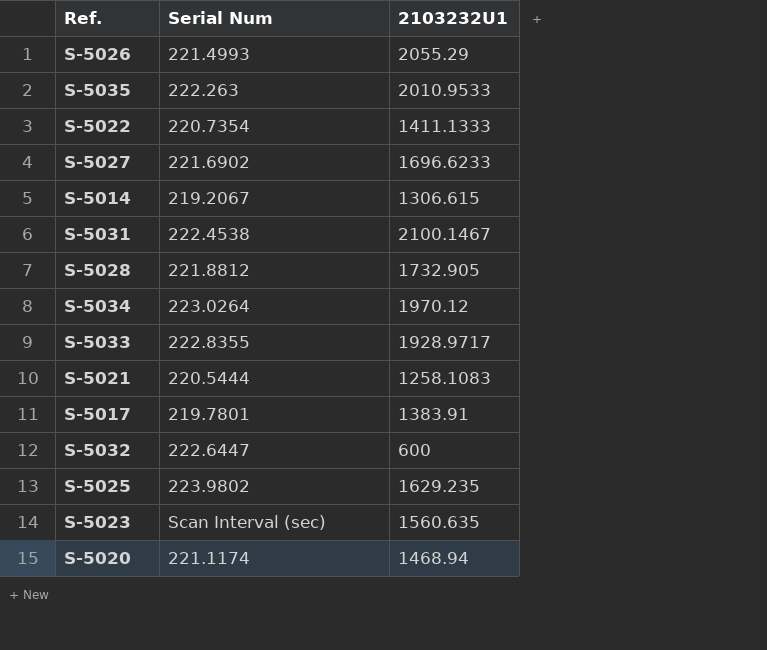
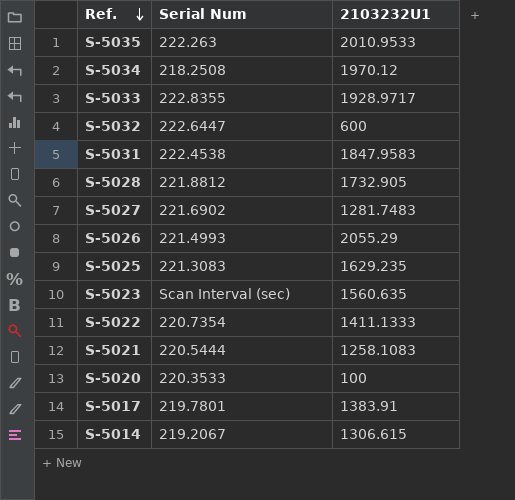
row order: none -> Ref. descending
S-5034 | Serial Num: 223.0264 -> 218.2508
S-5031 | 2103232U1: 2100.1467 -> 1847.9583
S-5027 | 2103232U1: 1696.6233 -> 1281.7483
S-5025 | Serial Num: 223.9802 -> 221.3083
S-5020 | Serial Num: 221.1174 -> 220.3533
S-5020 | 2103232U1: 1468.94 -> 100

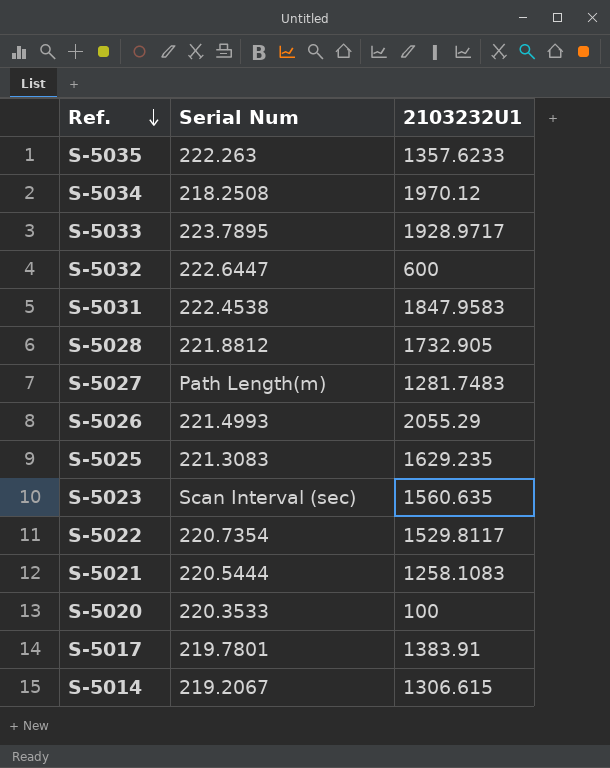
S-5035 | 2103232U1: 2010.9533 -> 1357.6233
S-5033 | Serial Num: 222.8355 -> 223.7895
S-5027 | Serial Num: 221.6902 -> Path Length(m)
S-5022 | 2103232U1: 1411.1333 -> 1529.8117

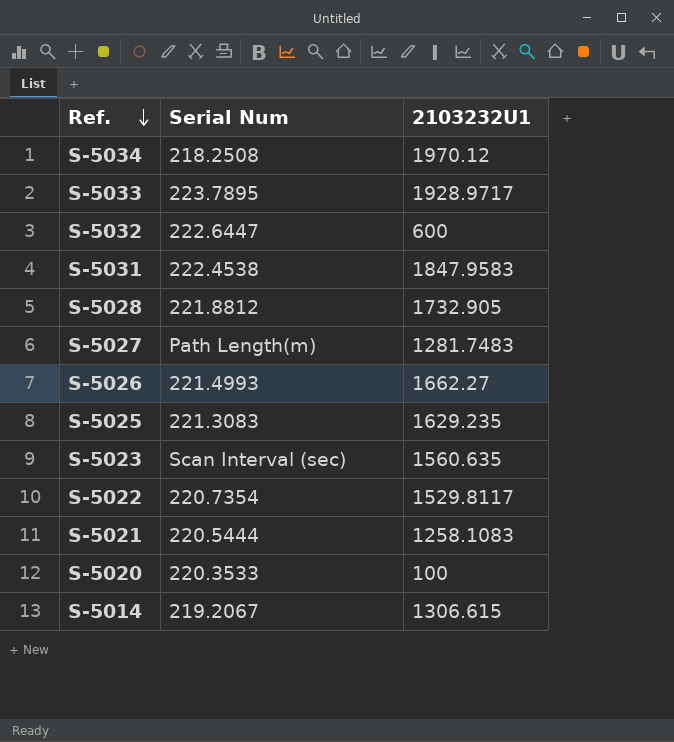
row S-5035: 222.263 | 1357.6233 -> none
row S-5017: 219.7801 | 1383.91 -> none
S-5026 | 2103232U1: 2055.29 -> 1662.27

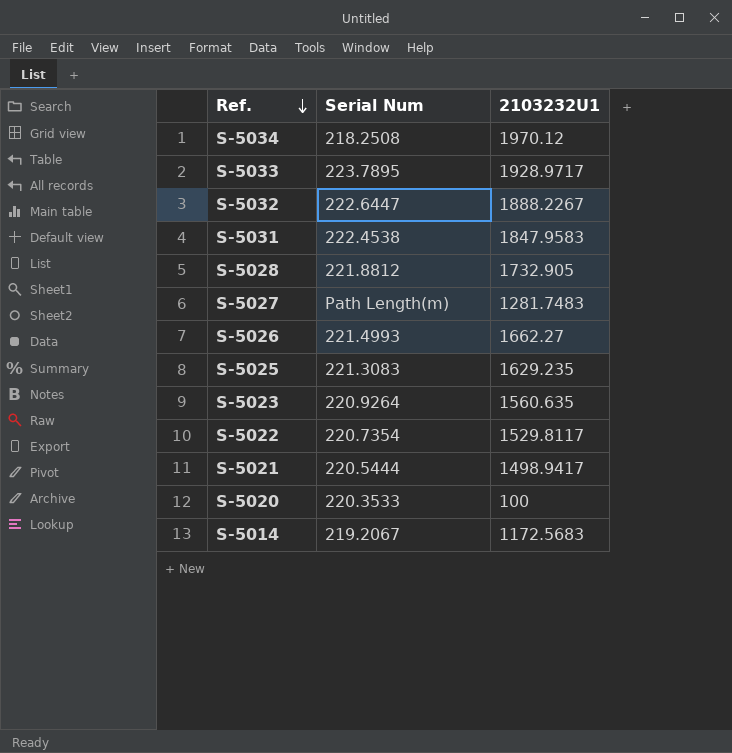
S-5032 | 2103232U1: 600 -> 1888.2267
S-5023 | Serial Num: Scan Interval (sec) -> 220.9264
S-5021 | 2103232U1: 1258.1083 -> 1498.9417
S-5014 | 2103232U1: 1306.615 -> 1172.5683

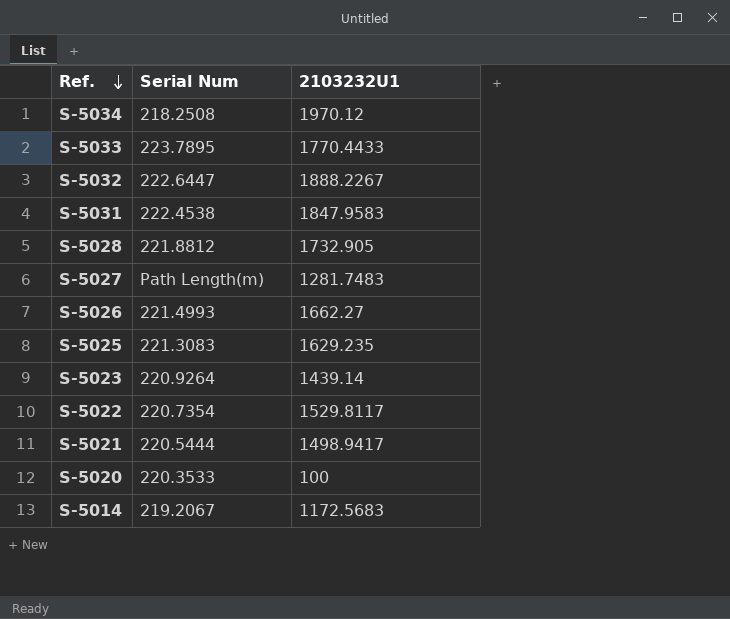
S-5033 | 2103232U1: 1928.9717 -> 1770.4433
S-5023 | 2103232U1: 1560.635 -> 1439.14

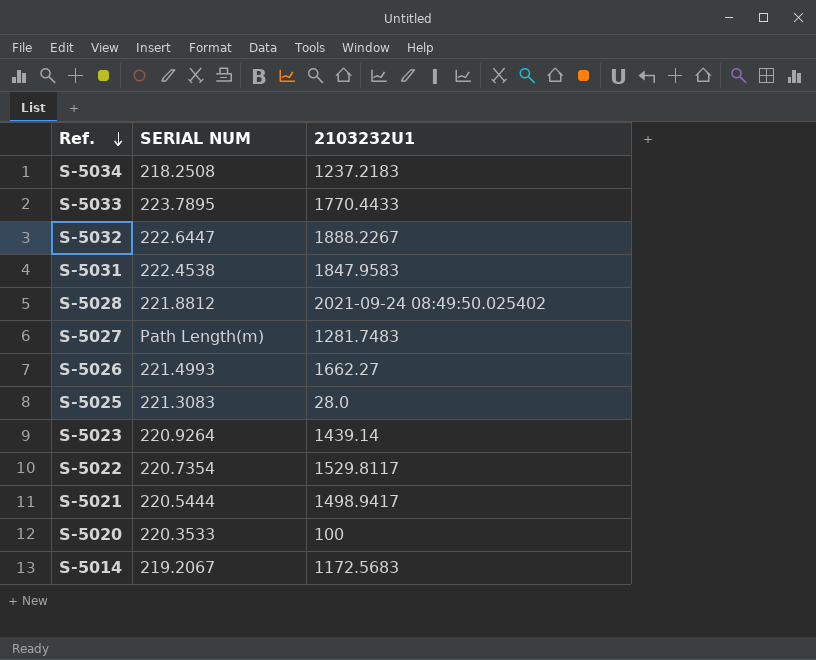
column name: Serial Num -> SERIAL NUM
S-5034 | 2103232U1: 1970.12 -> 1237.2183
S-5028 | 2103232U1: 1732.905 -> 2021-09-24 08:49:50.025402
S-5025 | 2103232U1: 1629.235 -> 28.0

